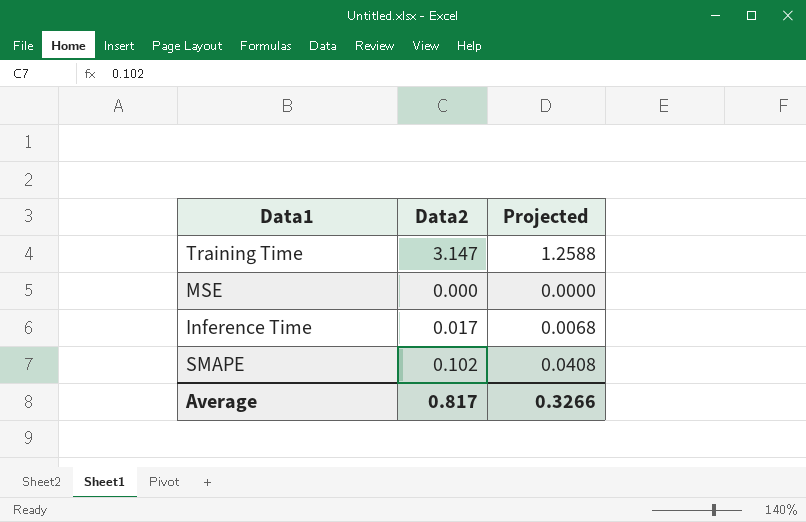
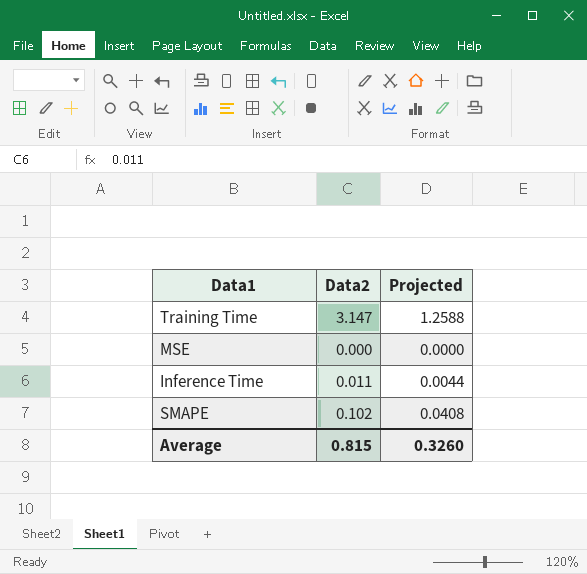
Inference Time | Data2: 0.017 -> 0.011
Inference Time | Projected: 0.0068 -> 0.0044
Average | Data2: 0.817 -> 0.815
Average | Projected: 0.3266 -> 0.3260

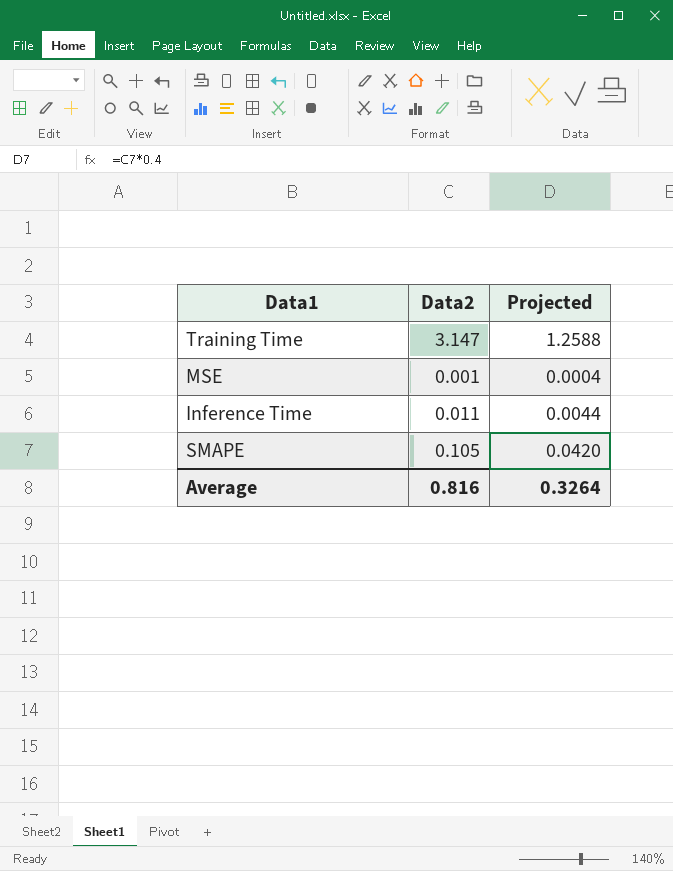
MSE | Data2: 0.000 -> 0.001
MSE | Projected: 0.0000 -> 0.0004
SMAPE | Data2: 0.102 -> 0.105
SMAPE | Projected: 0.0408 -> 0.0420
Average | Data2: 0.815 -> 0.816
Average | Projected: 0.3260 -> 0.3264

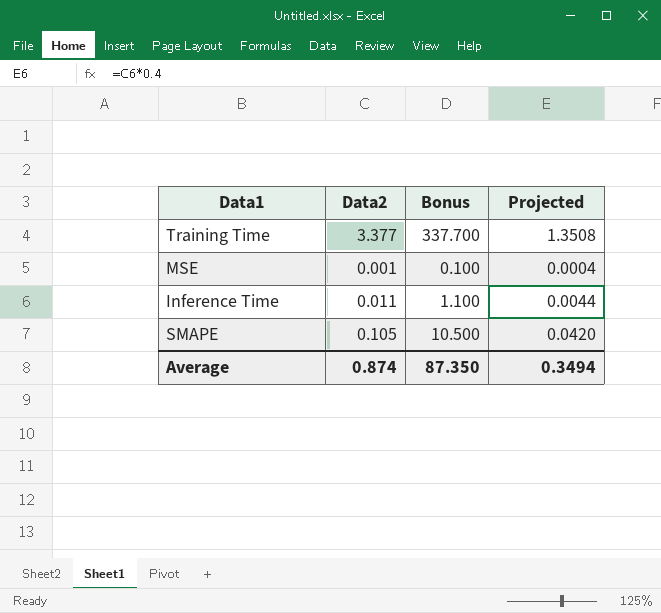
column Bonus | formula: none -> [Data2] * 100
Training Time | Data2: 3.147 -> 3.377
Training Time | Projected: 1.2588 -> 1.3508
Average | Data2: 0.816 -> 0.874
Average | Projected: 0.3264 -> 0.3494

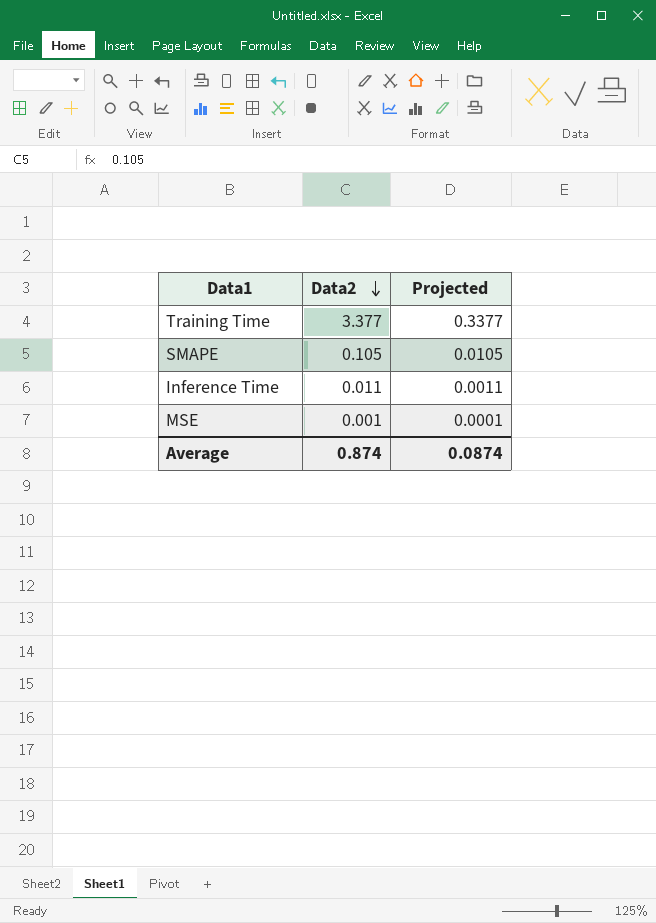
row order: none -> Data2 descending
column Bonus | formula: [Data2] * 100 -> none
column Projected | formula: [Data2] * 0.4 -> [Data2] * 0.1
Average | Projected: 0.3494 -> 0.0874

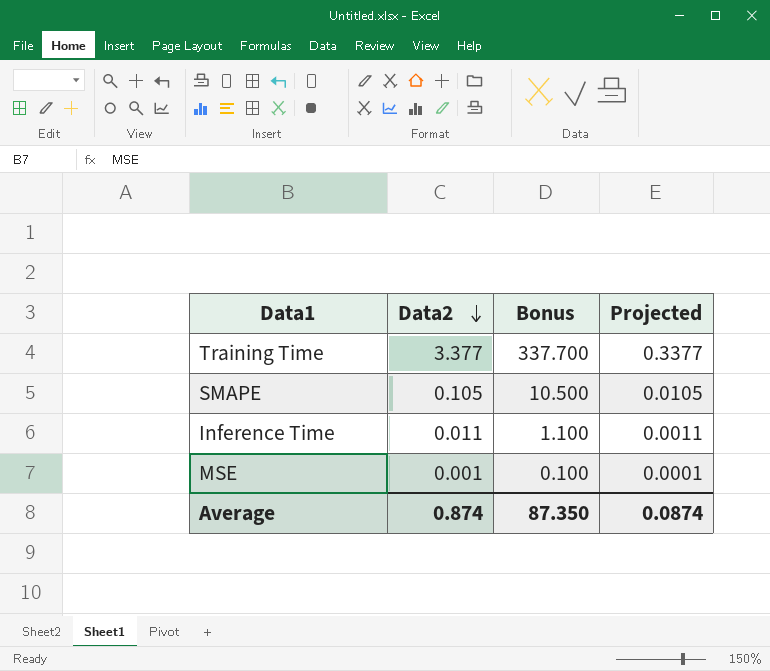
column Bonus | formula: none -> [Data2] * 100

